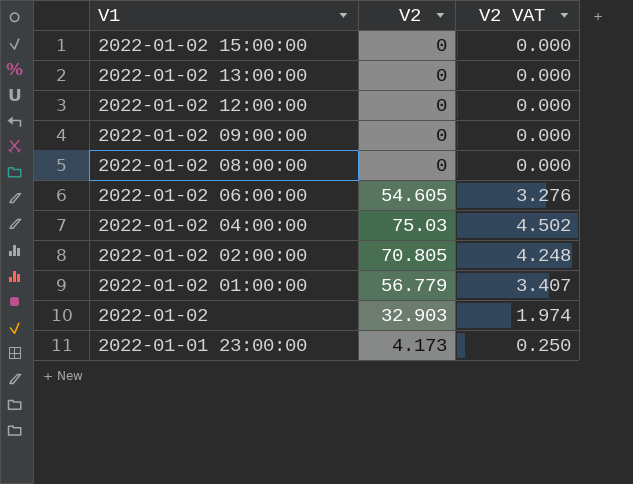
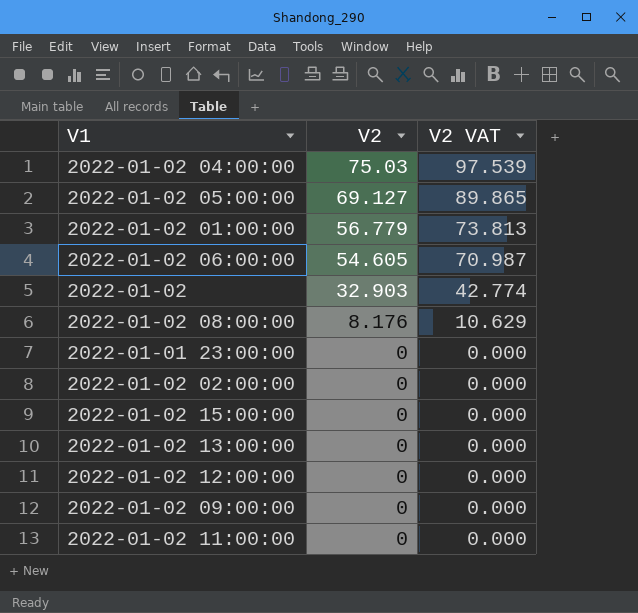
row order: V1 descending -> V2 descending
column V2 VAT | formula: [V2] * 0.06 -> [V2] * 1.3
row 2022-01-02 05:00:00: none -> 69.127 | 89.865
2022-01-02 08:00:00 | V2: 0 -> 8.176
2022-01-01 23:00:00 | V2: 4.173 -> 0
2022-01-02 02:00:00 | V2: 70.805 -> 0
row 2022-01-02 11:00:00: none -> 0 | 0.000

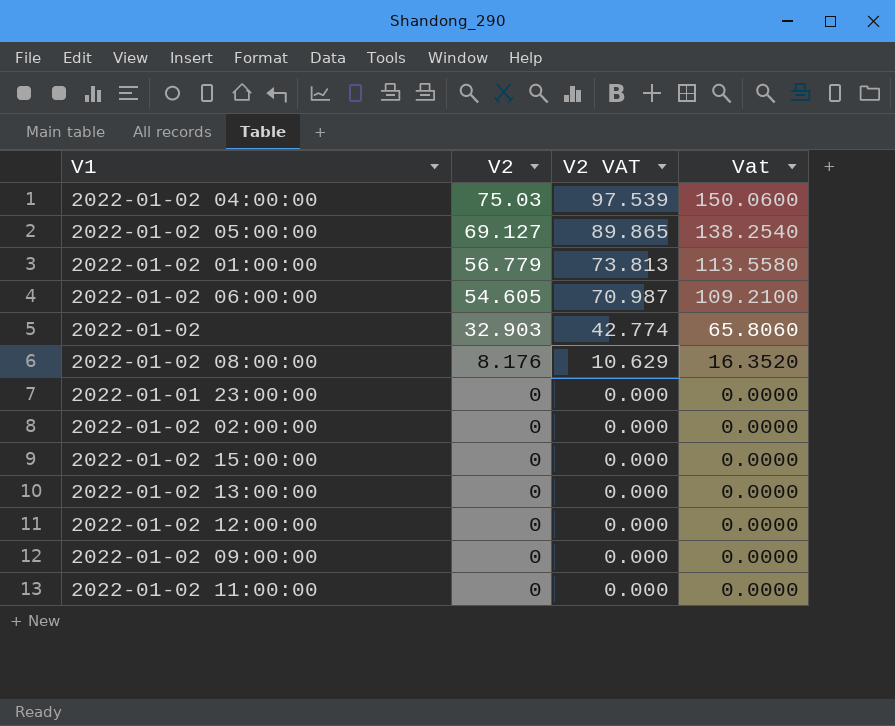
column Vat | formula: none -> [V2] * 2

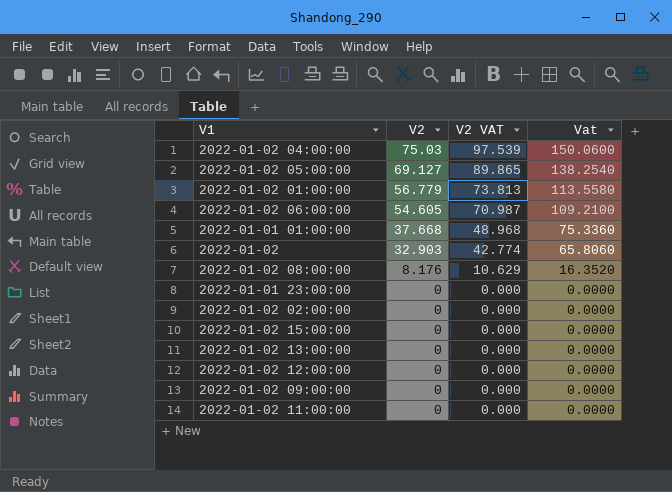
row 2022-01-01 01:00:00: none -> 37.668 | 48.968 | 75.3360

